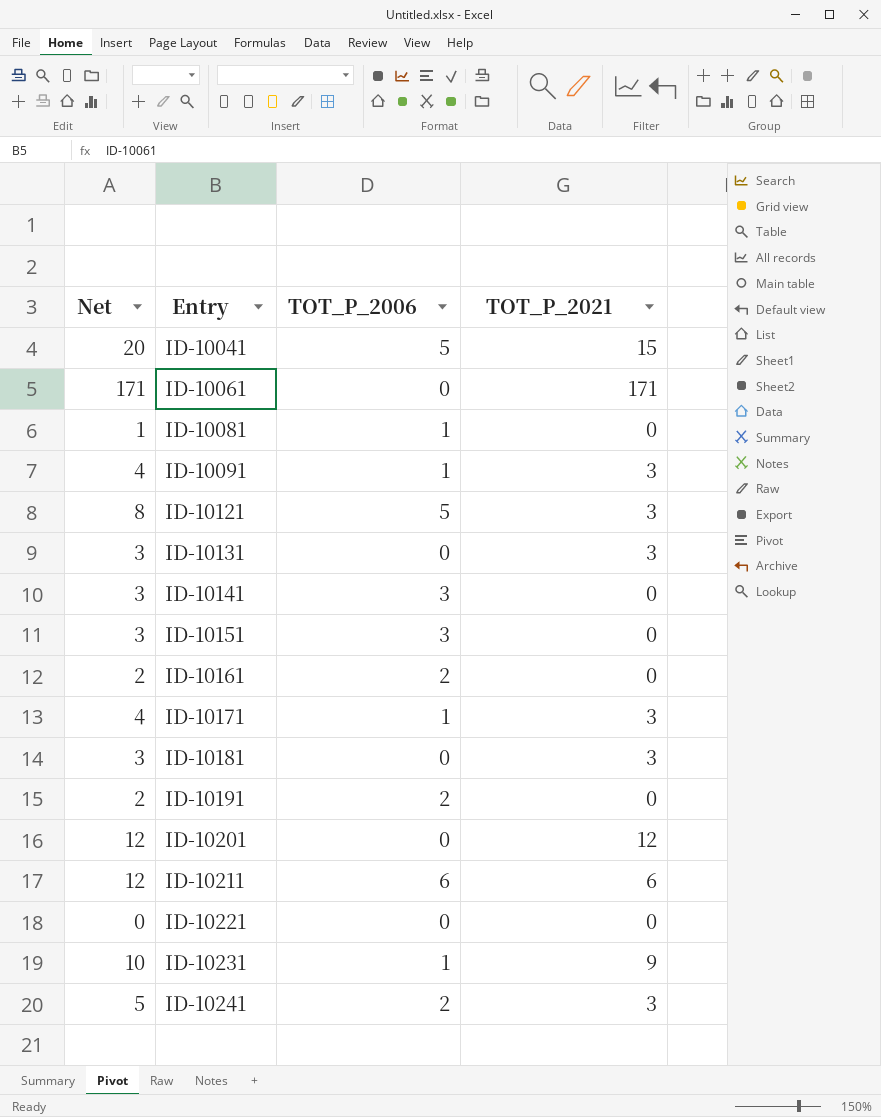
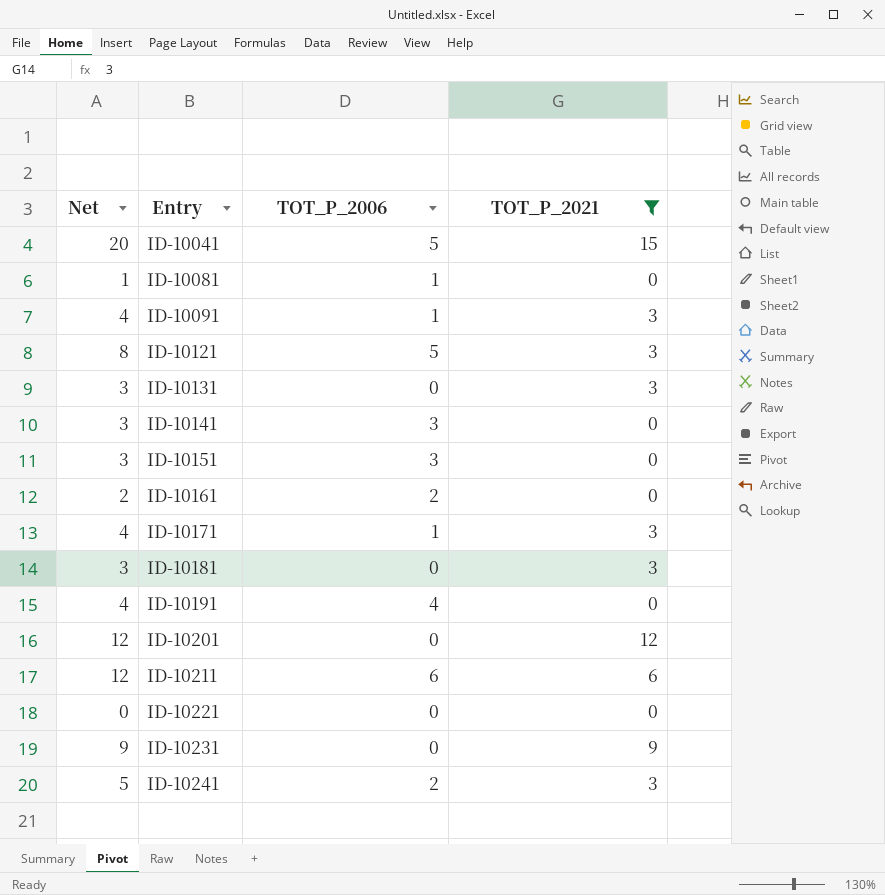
filter: none -> TOT_P_2021 != 171
ID-10191 | Net: 2 -> 4
ID-10191 | TOT_P_2006: 2 -> 4
ID-10231 | Net: 10 -> 9
ID-10231 | TOT_P_2006: 1 -> 0

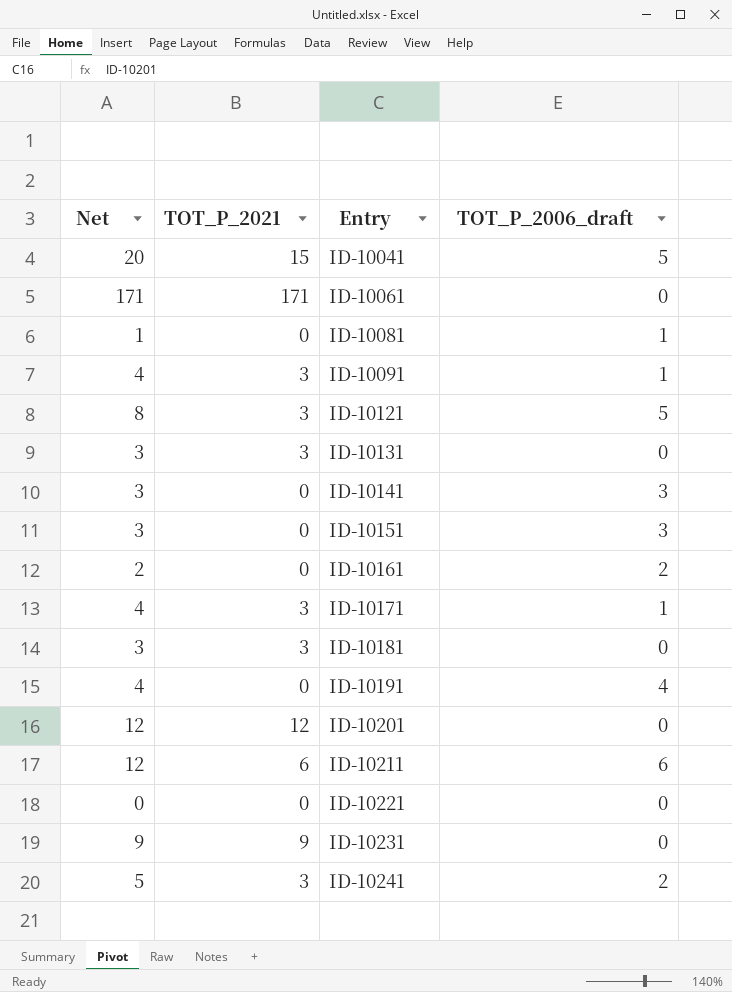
filter: TOT_P_2021 != 171 -> none
column TOT_P_2021 | position: 4 -> 2
column name: TOT_P_2006 -> TOT_P_2006_draft

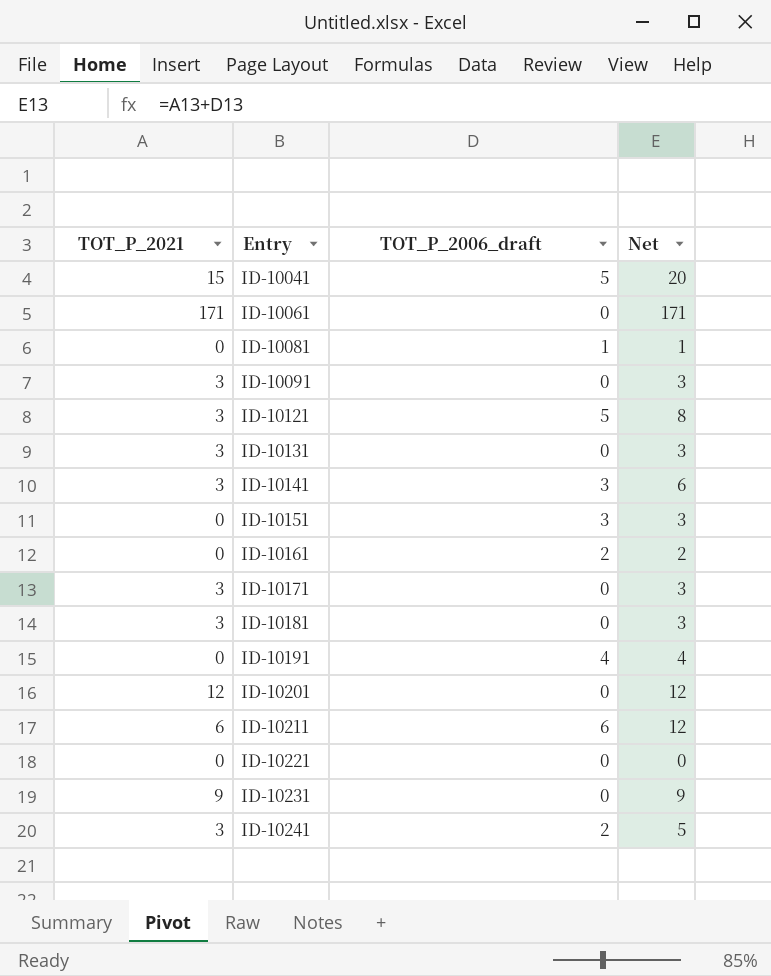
column Net | position: 1 -> 4
ID-10091 | TOT_P_2006_draft: 1 -> 0
ID-10091 | Net: 4 -> 3
ID-10141 | TOT_P_2021: 0 -> 3
ID-10141 | Net: 3 -> 6
ID-10171 | TOT_P_2006_draft: 1 -> 0
ID-10171 | Net: 4 -> 3

